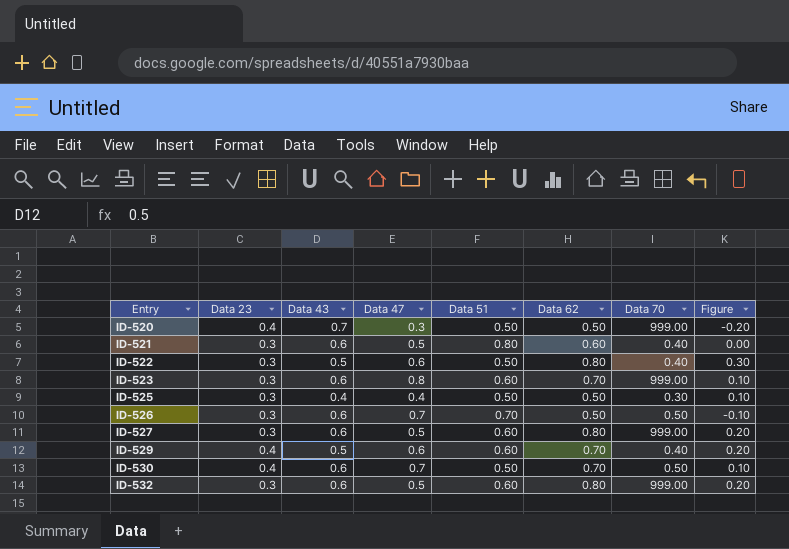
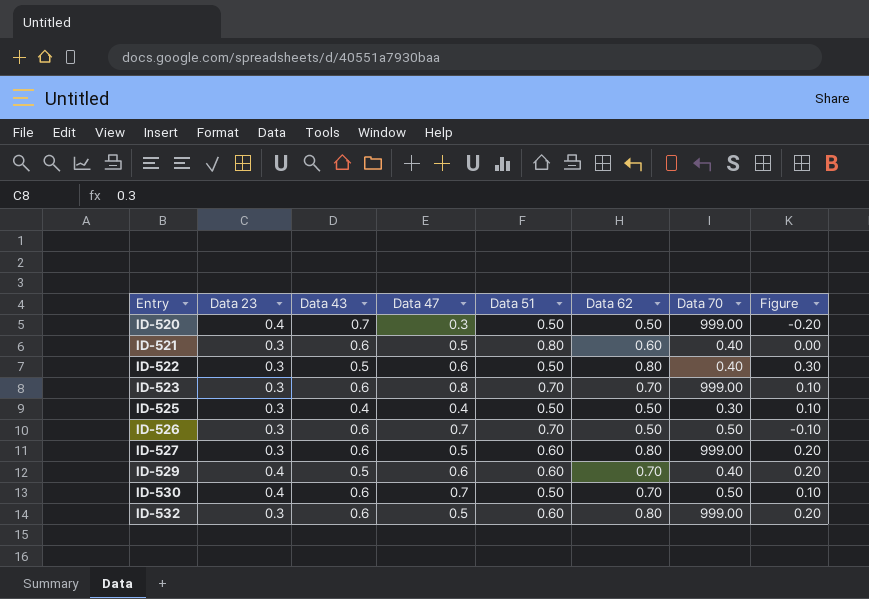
ID-523 | Data 51: 0.60 -> 0.70

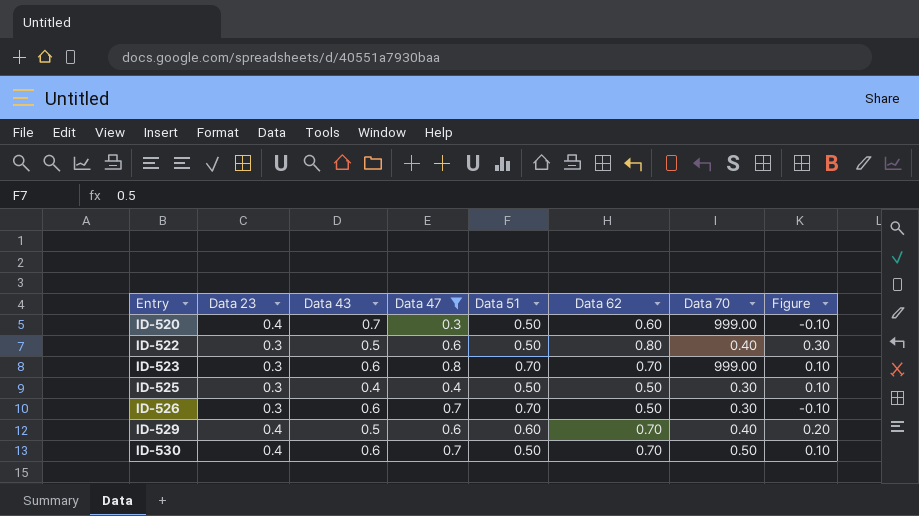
filter: none -> Data 47 != 0.5
ID-520 | Data 62: 0.50 -> 0.60
ID-520 | Figure: -0.20 -> -0.10
ID-526 | Data 70: 0.50 -> 0.30

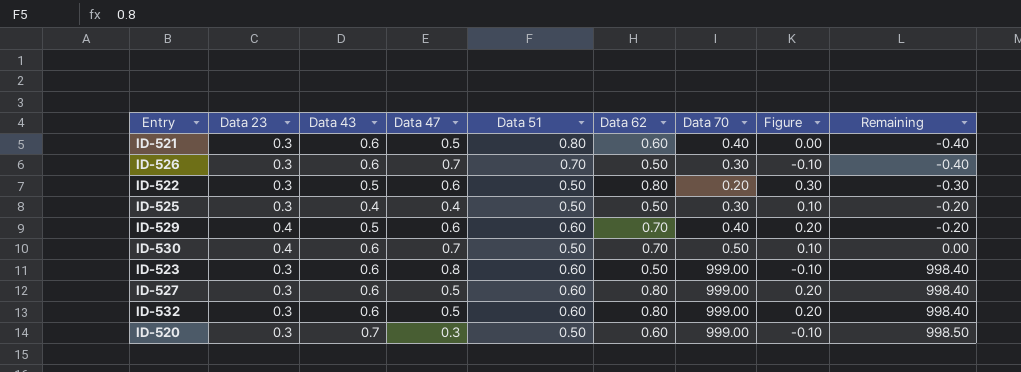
filter: Data 47 != 0.5 -> none
row order: Entry ascending -> Remaining ascending
column Remaining | formula: none -> [Data 70] - [Data 51]
ID-522 | Data 70: 0.40 -> 0.20
ID-523 | Data 51: 0.70 -> 0.60
ID-523 | Data 62: 0.70 -> 0.50
ID-523 | Figure: 0.10 -> -0.10
ID-520 | Data 23: 0.4 -> 0.3

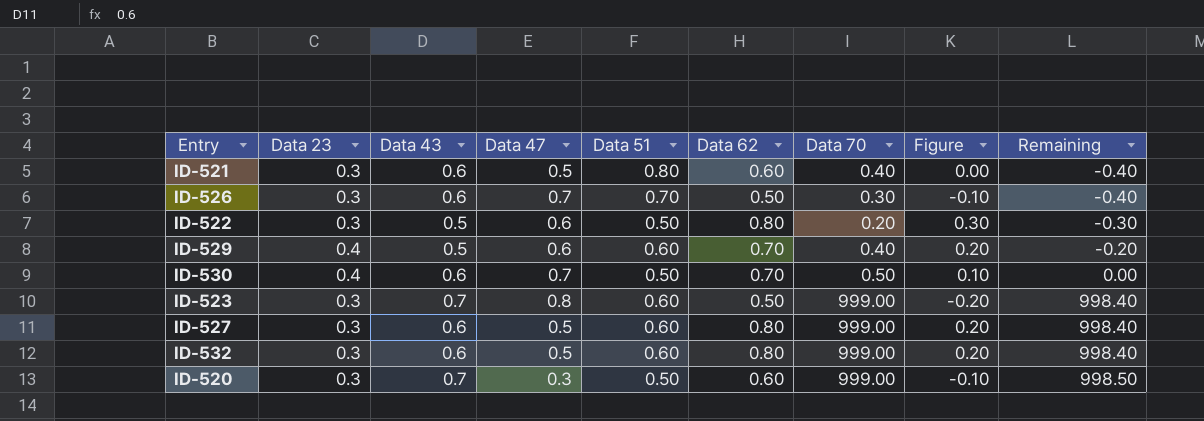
row ID-525: 0.3 | 0.4 | 0.4 | 0.50 | 0.50 | 0.30 | 0.10 | -0.20 -> none
ID-523 | Data 43: 0.6 -> 0.7
ID-523 | Figure: -0.10 -> -0.20

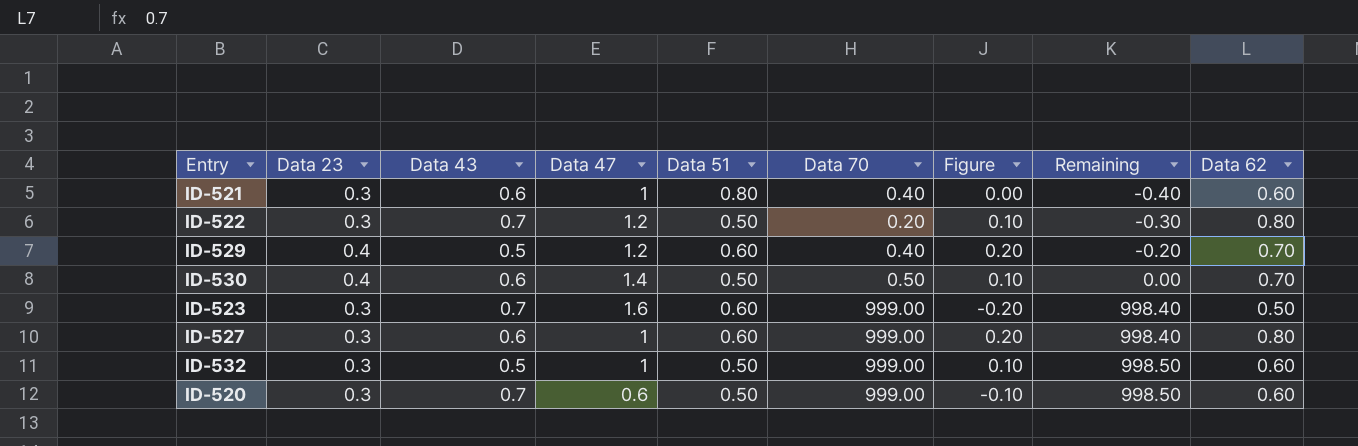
column Data 62 | position: 6 -> 9
row ID-526: 0.3 | 0.6 | 0.7 | 0.70 | 0.50 | 0.30 | -0.10 | -0.40 -> none
ID-521 | Data 47: 0.5 -> 1
ID-522 | Data 43: 0.5 -> 0.7
ID-522 | Data 47: 0.6 -> 1.2
ID-522 | Figure: 0.30 -> 0.10
ID-529 | Data 47: 0.6 -> 1.2
ID-530 | Data 47: 0.7 -> 1.4
ID-523 | Data 47: 0.8 -> 1.6
ID-527 | Data 47: 0.5 -> 1
ID-532 | Data 43: 0.6 -> 0.5
ID-532 | Data 47: 0.5 -> 1
ID-532 | Data 51: 0.60 -> 0.50
ID-532 | Figure: 0.20 -> 0.10
ID-532 | Remaining: 998.40 -> 998.50
ID-532 | Data 62: 0.80 -> 0.60
ID-520 | Data 47: 0.3 -> 0.6

